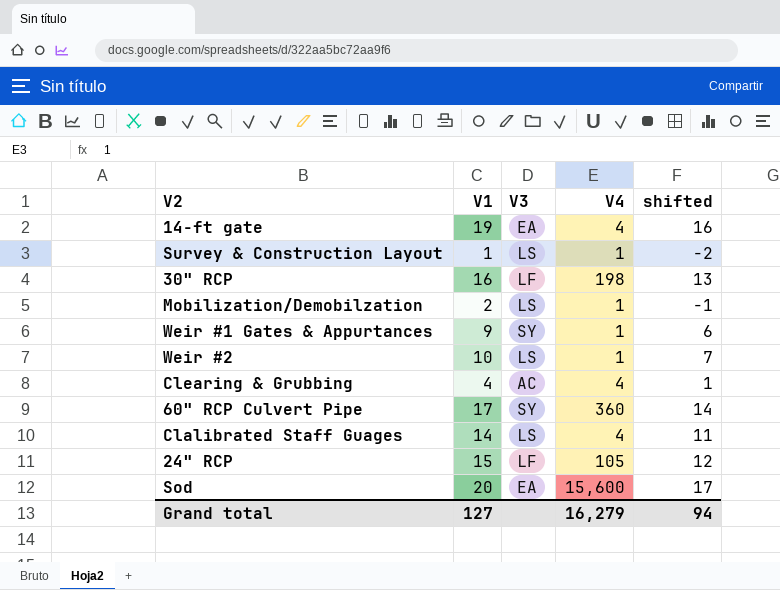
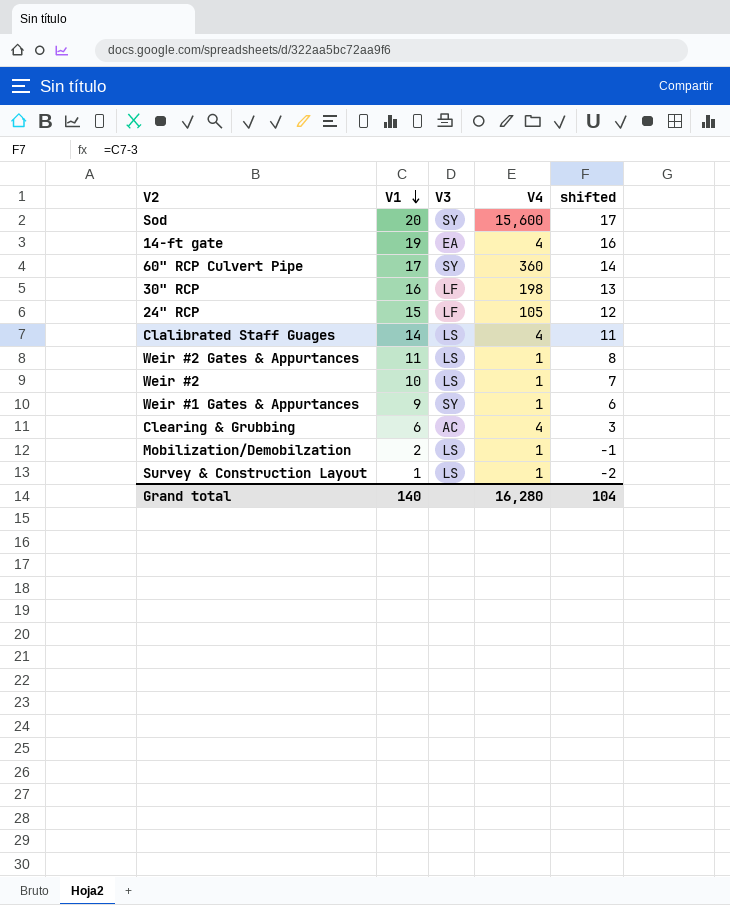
row order: none -> V1 descending
Sod | V3: EA -> SY
row Weir #2 Gates & Appurtances: none -> 11 | LS | 1 | 8
Clearing & Grubbing | V1: 4 -> 6
Clearing & Grubbing | shifted: 1 -> 3
Grand total | V1: 127 -> 140
Grand total | V4: 16,279 -> 16,280
Grand total | shifted: 94 -> 104

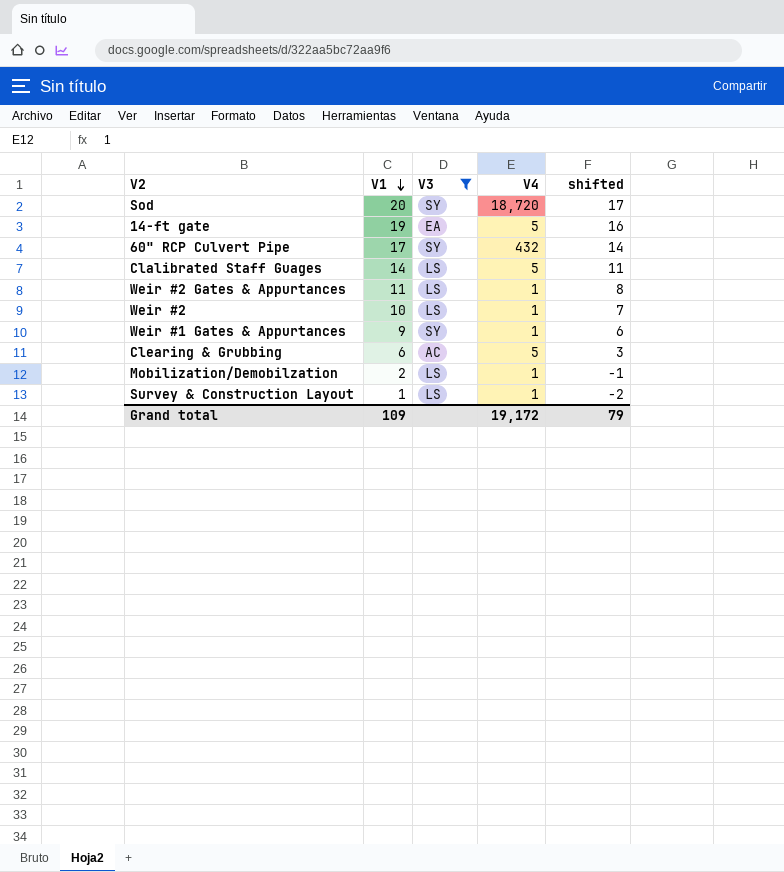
filter: none -> V3 != LF
Sod | V4: 15,600 -> 18,720
14-ft gate | V4: 4 -> 5
60" RCP Culvert Pipe | V4: 360 -> 432
Clalibrated Staff Guages | V4: 4 -> 5
Clearing & Grubbing | V4: 4 -> 5
Grand total | V1: 140 -> 109
Grand total | V4: 16,280 -> 19,172
Grand total | shifted: 104 -> 79

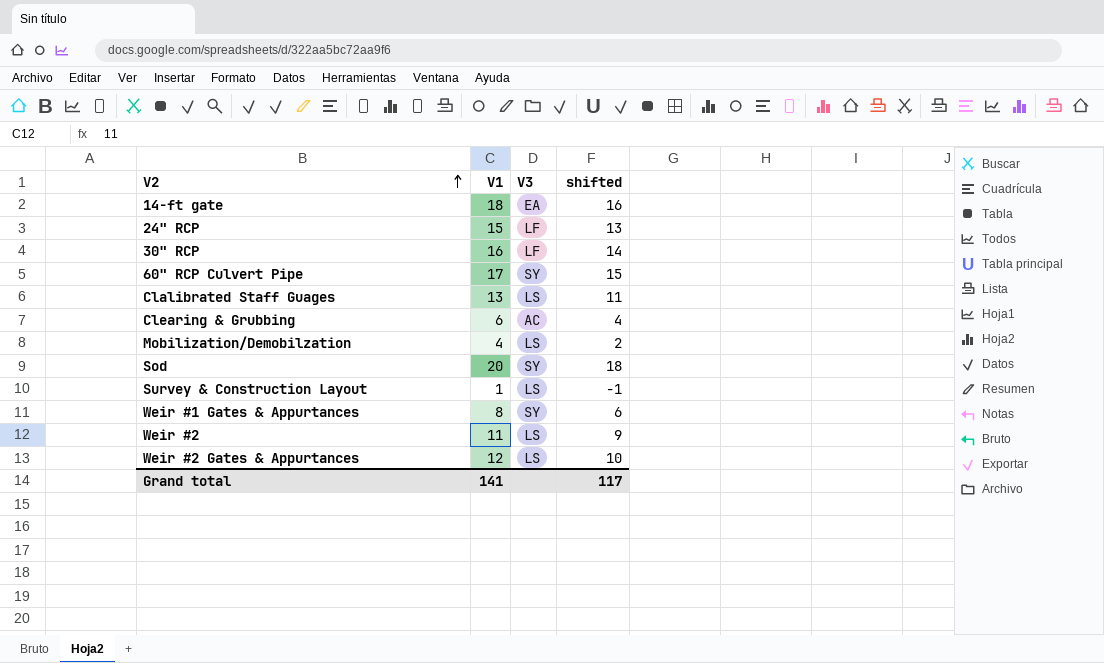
filter: V3 != LF -> none
row order: V1 descending -> V2 ascending
column V4 | position: 4 -> none
column shifted | formula: [V1] - 3 -> [V1] - 2
14-ft gate | V1: 19 -> 18
Clalibrated Staff Guages | V1: 14 -> 13
Mobilization/Demobilzation | V1: 2 -> 4
Weir #1 Gates & Appurtances | V1: 9 -> 8
Weir #2 | V1: 10 -> 11
Weir #2 Gates & Appurtances | V1: 11 -> 12
Grand total | V1: 109 -> 141
Grand total | shifted: 79 -> 117

